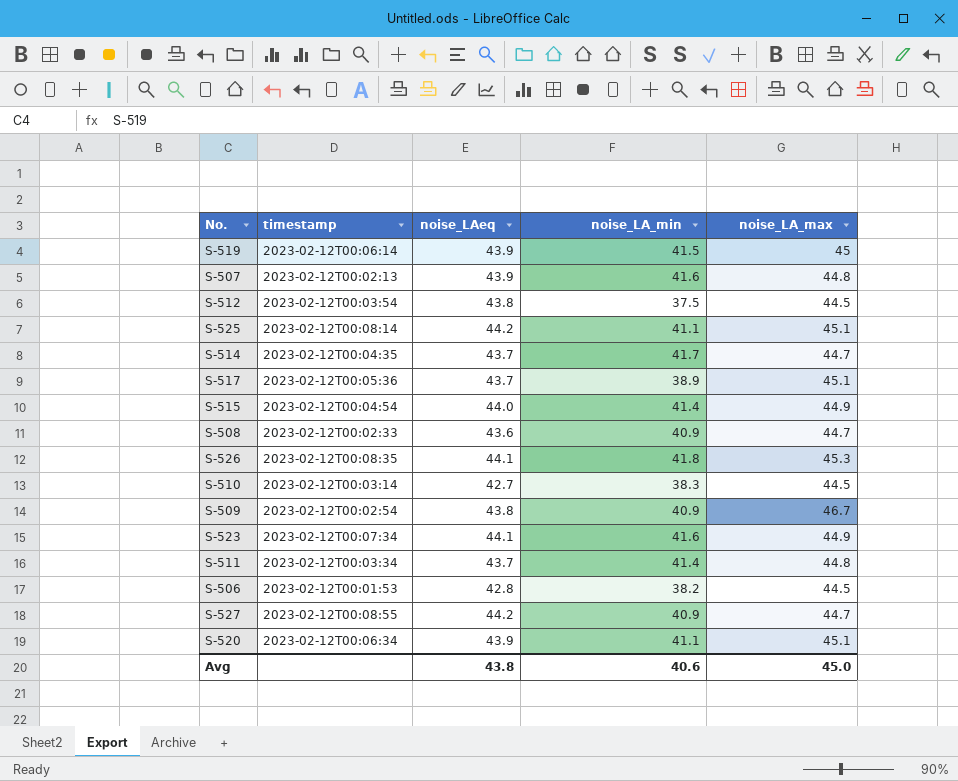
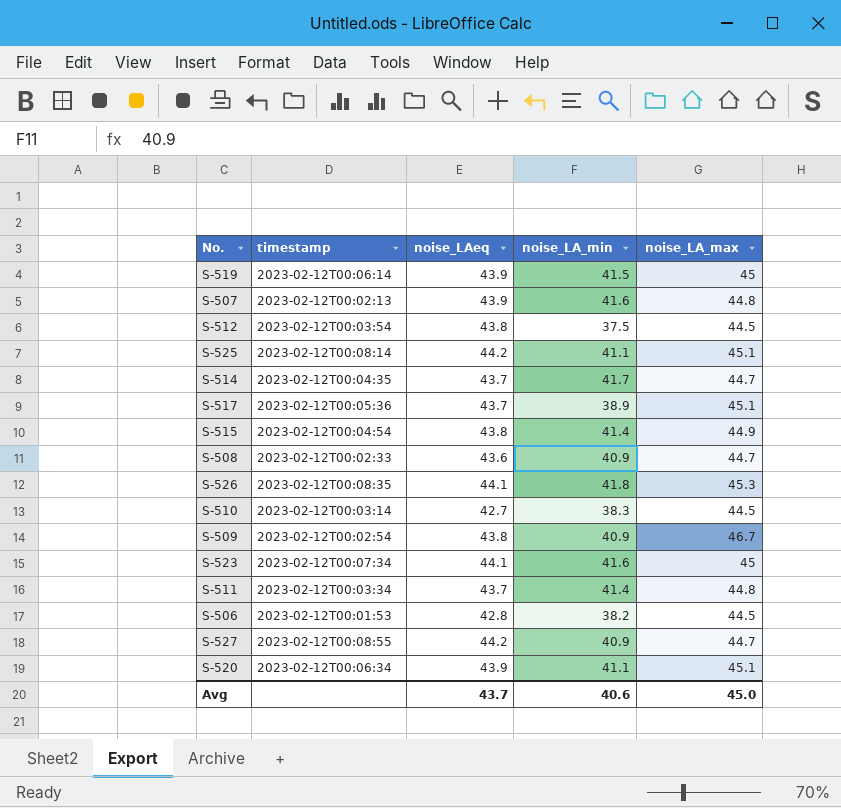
S-515 | noise_LAeq: 44.0 -> 43.8
S-523 | noise_LA_max: 44.9 -> 45
Avg | noise_LAeq: 43.8 -> 43.7

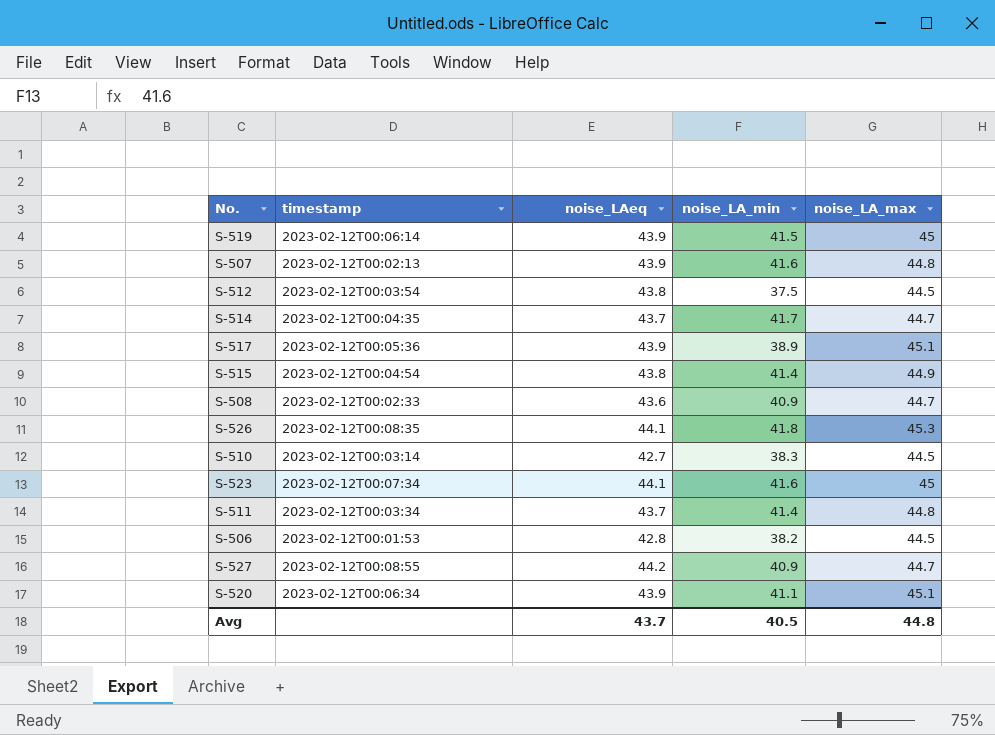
row S-525: 2023-02-12T00:08:14 | 44.2 | 41.1 | 45.1 -> none
row S-509: 2023-02-12T00:02:54 | 43.8 | 40.9 | 46.7 -> none
S-517 | noise_LAeq: 43.7 -> 43.9
Avg | noise_LA_min: 40.6 -> 40.5
Avg | noise_LA_max: 45.0 -> 44.8

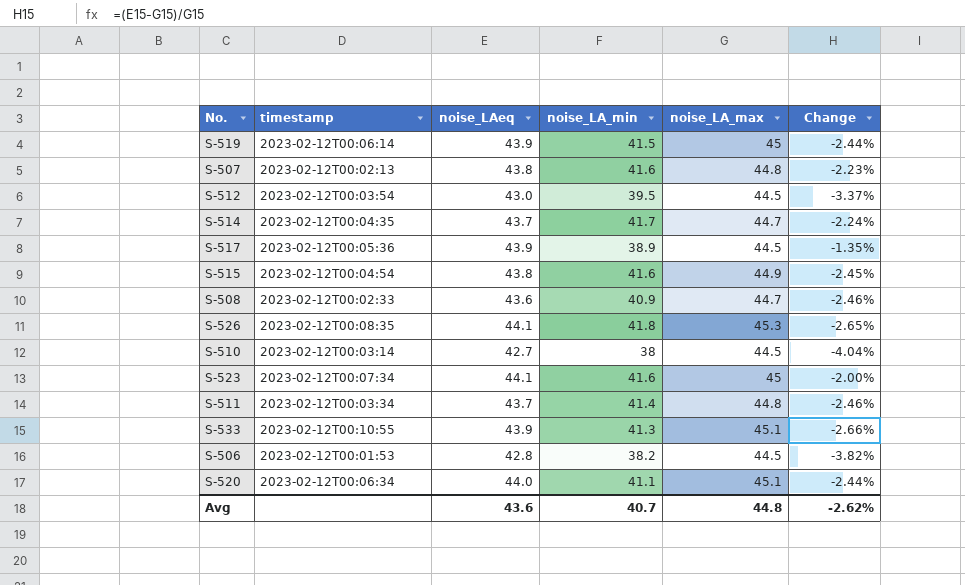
column Change | formula: none -> ([noise_LAeq] - [noise_LA_max]) / [noise_LA_max]
row S-527: 2023-02-12T00:08:55 | 44.2 | 40.9 | 44.7 -> none
S-507 | noise_LAeq: 43.9 -> 43.8
S-512 | noise_LAeq: 43.8 -> 43.0
S-512 | noise_LA_min: 37.5 -> 39.5
S-517 | noise_LA_max: 45.1 -> 44.5
S-515 | noise_LA_min: 41.4 -> 41.6
S-510 | noise_LA_min: 38.3 -> 38
row S-533: none -> 2023-02-12T00:10:55 | 43.9 | 41.3 | 45.1 | -2.66%
S-520 | noise_LAeq: 43.9 -> 44.0
Avg | noise_LAeq: 43.7 -> 43.6
Avg | noise_LA_min: 40.5 -> 40.7

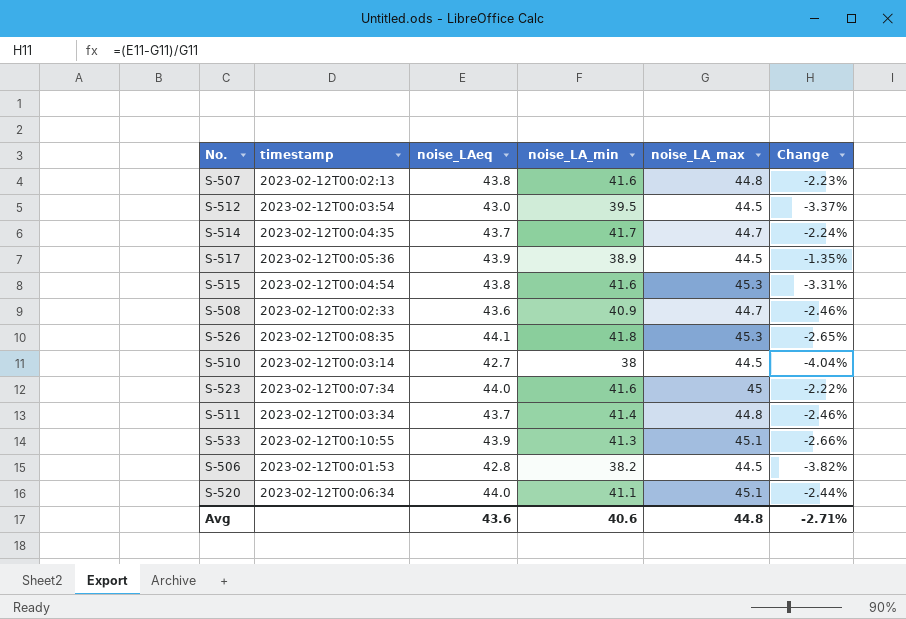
row S-519: 2023-02-12T00:06:14 | 43.9 | 41.5 | 45 | -2.44% -> none
S-515 | noise_LA_max: 44.9 -> 45.3
S-515 | Change: -2.45% -> -3.31%
S-523 | noise_LAeq: 44.1 -> 44.0
S-523 | Change: -2.00% -> -2.22%
Avg | noise_LA_min: 40.7 -> 40.6
Avg | Change: -2.62% -> -2.71%

